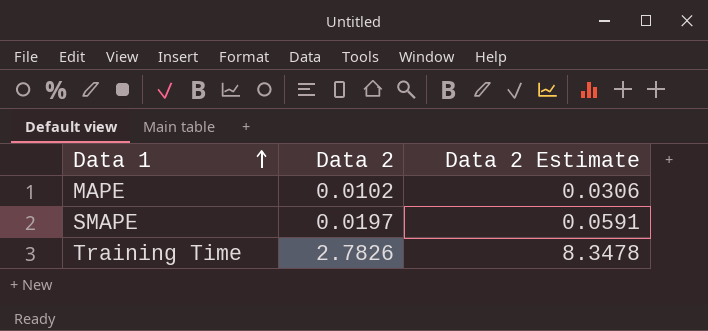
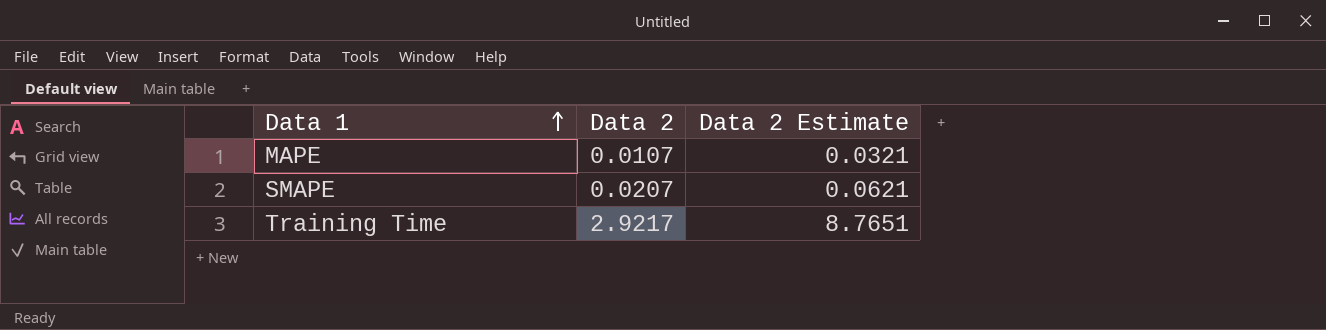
MAPE | Data 2: 0.0102 -> 0.0107
MAPE | Data 2 Estimate: 0.0306 -> 0.0321
SMAPE | Data 2: 0.0197 -> 0.0207
SMAPE | Data 2 Estimate: 0.0591 -> 0.0621
Training Time | Data 2: 2.7826 -> 2.9217
Training Time | Data 2 Estimate: 8.3478 -> 8.7651

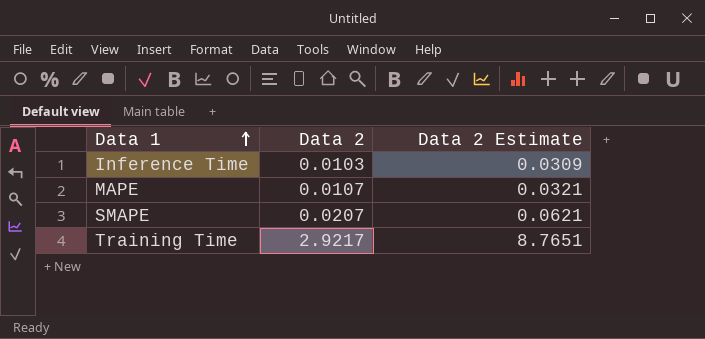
row Inference Time: none -> 0.0103 | 0.0309

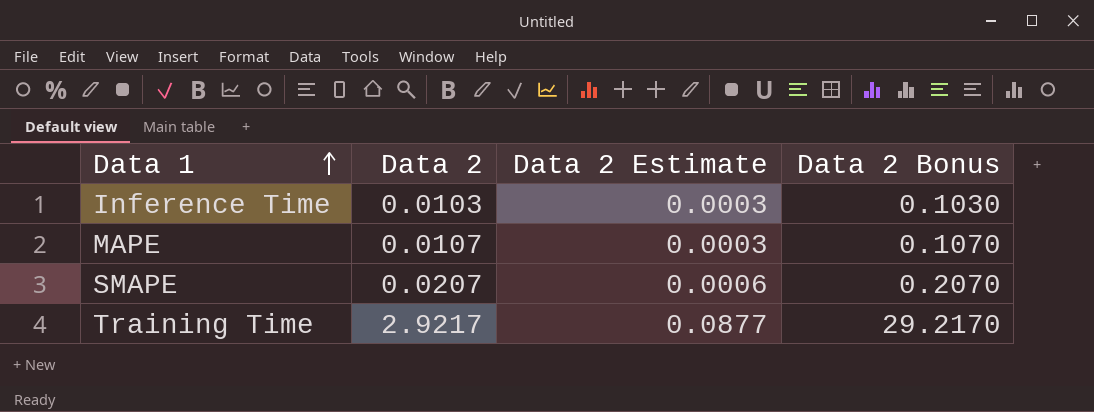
column Data 2 Estimate | formula: [Data 2] * 3 -> [Data 2] * 0.03
column Data 2 Bonus | formula: none -> [Data 2] * 10

